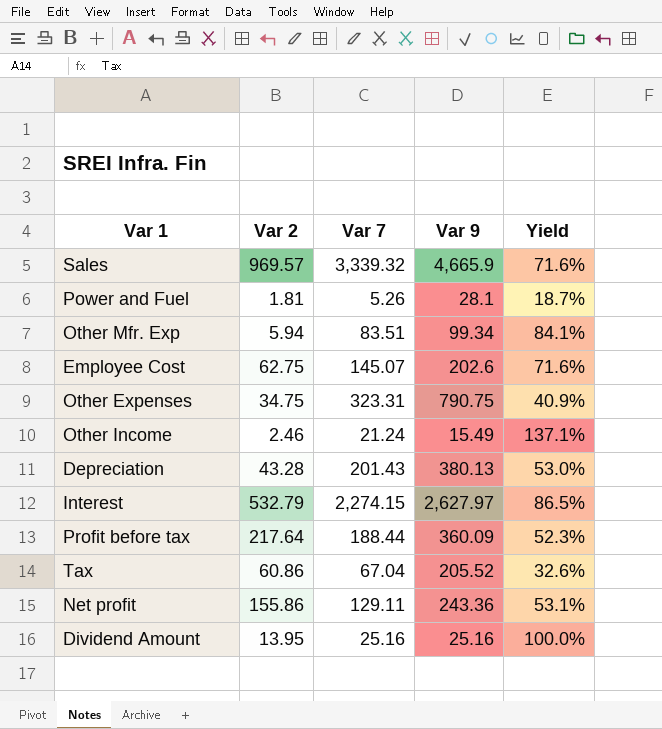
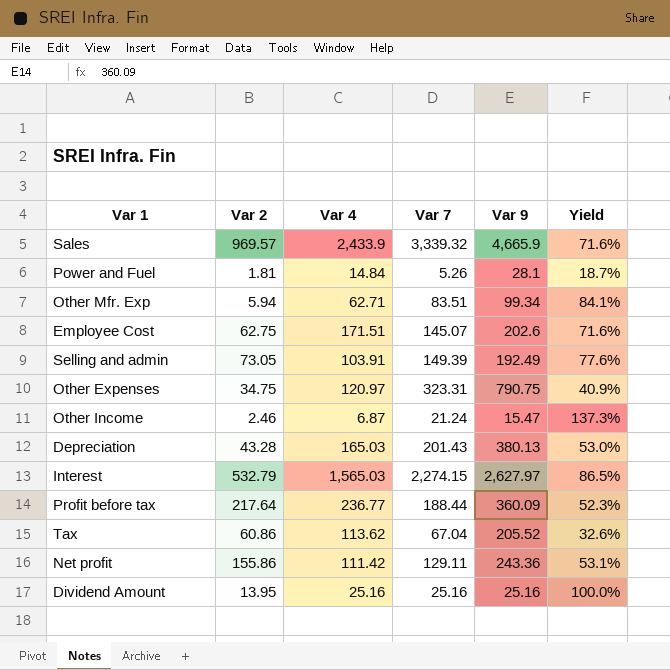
column Var 4 | position: none -> 3
row Selling and admin: none -> 73.05 | 103.91 | 149.39 | 192.49 | 77.6%
Other Income | Var 9: 15.49 -> 15.47
Other Income | Yield: 137.1% -> 137.3%

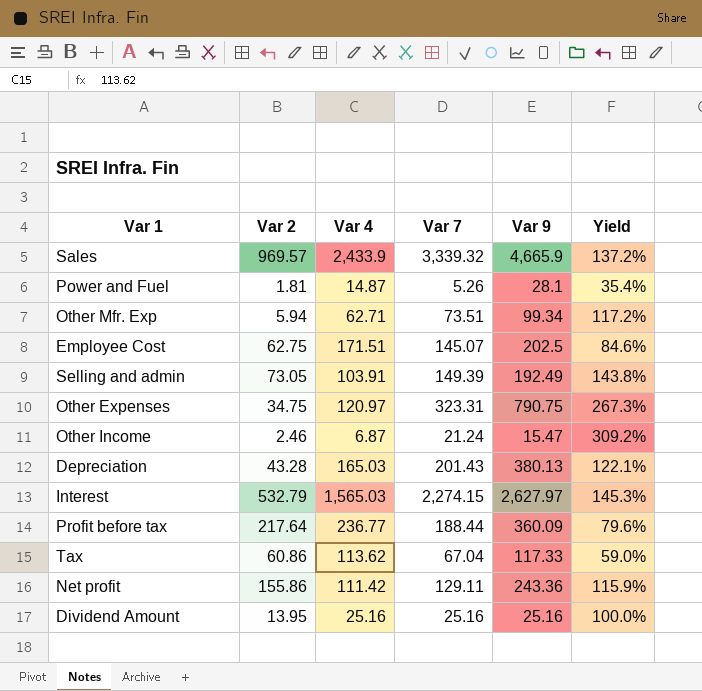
column Yield | formula: [Var 7] / [Var 9] -> [Var 7] / [Var 4]
Power and Fuel | Var 4: 14.84 -> 14.87
Other Mfr. Exp | Var 7: 83.51 -> 73.51
Employee Cost | Var 9: 202.6 -> 202.5
Tax | Var 9: 205.52 -> 117.33

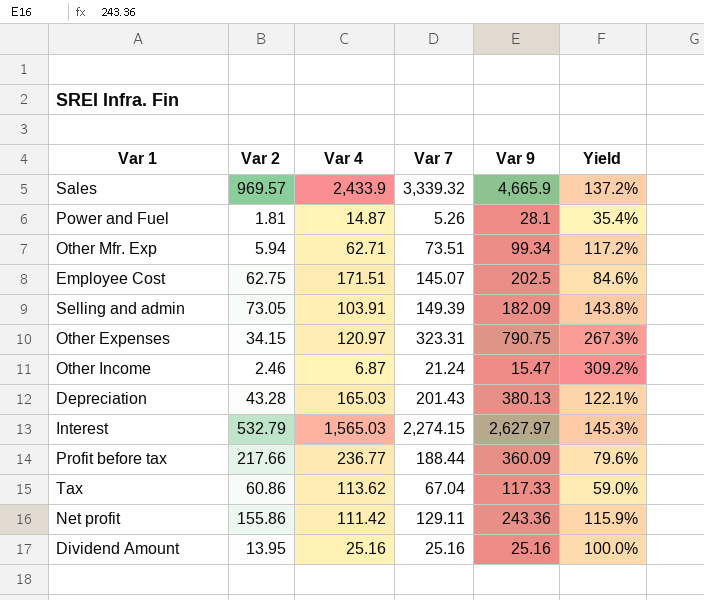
Selling and admin | Var 9: 192.49 -> 182.09
Other Expenses | Var 2: 34.75 -> 34.15
Profit before tax | Var 2: 217.64 -> 217.66

